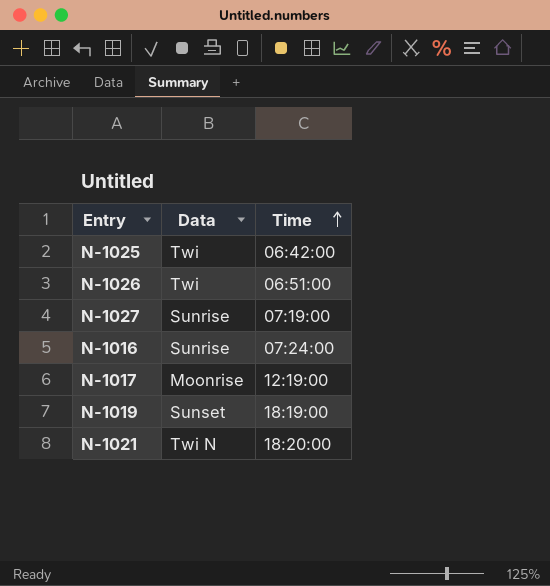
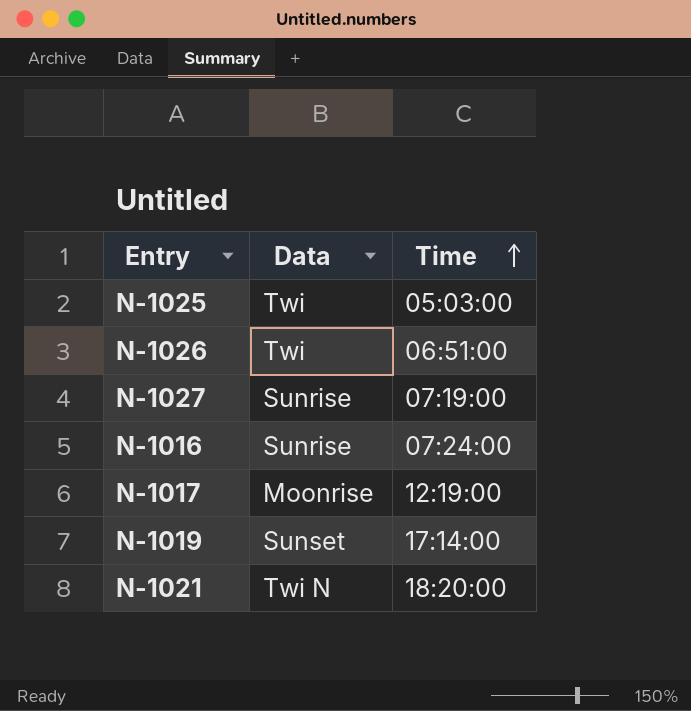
N-1025 | Time: 06:42:00 -> 05:03:00
N-1019 | Time: 18:19:00 -> 17:14:00

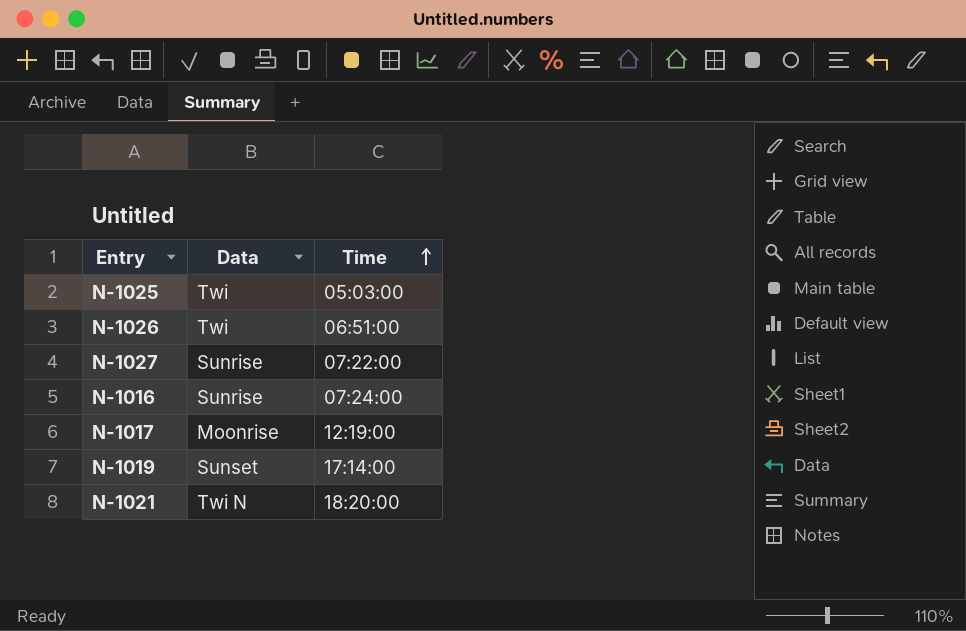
N-1027 | Time: 07:19:00 -> 07:22:00

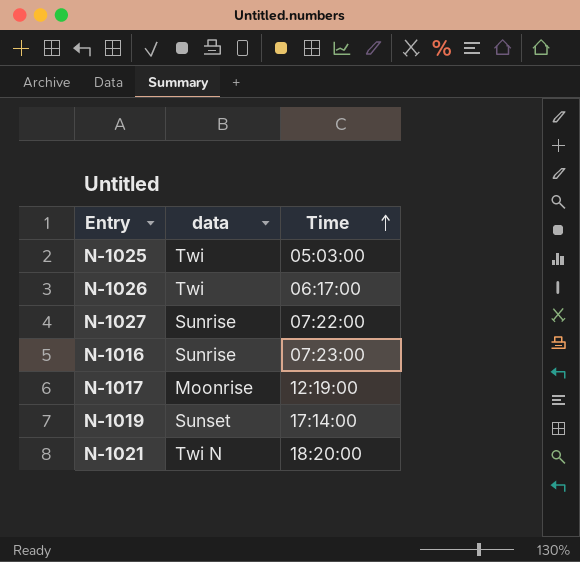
column name: Data -> data
N-1026 | Time: 06:51:00 -> 06:17:00
N-1016 | Time: 07:24:00 -> 07:23:00

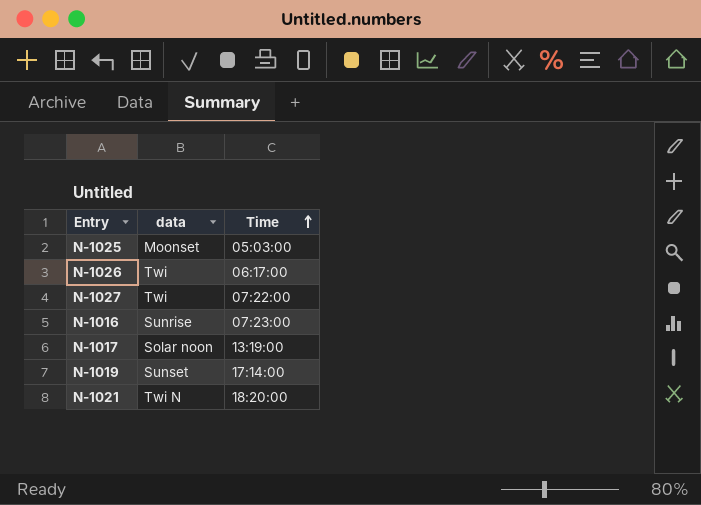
N-1025 | data: Twi -> Moonset
N-1027 | data: Sunrise -> Twi
N-1017 | data: Moonrise -> Solar noon
N-1017 | Time: 12:19:00 -> 13:19:00

